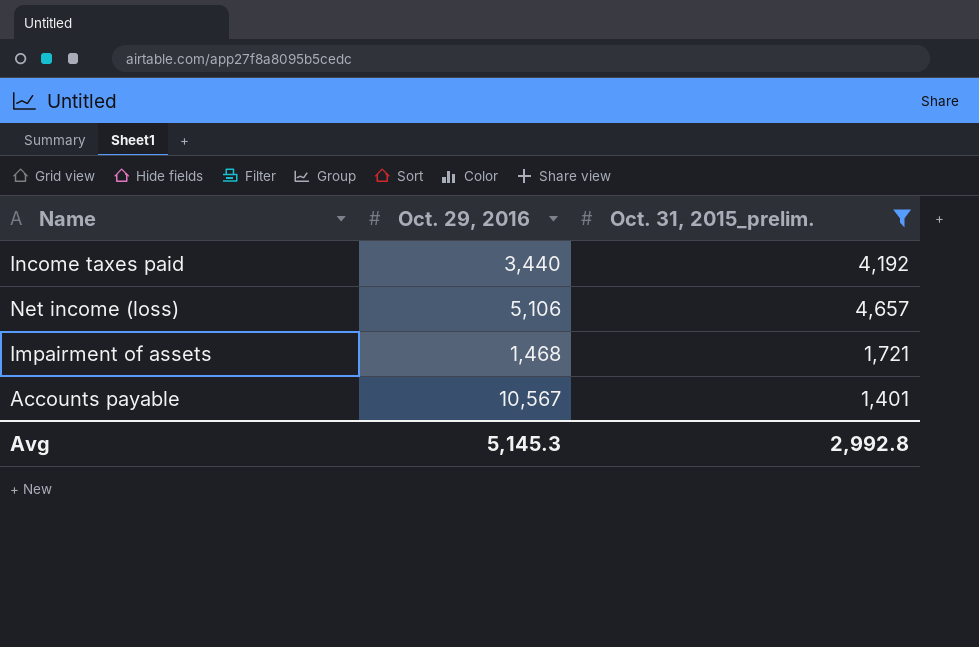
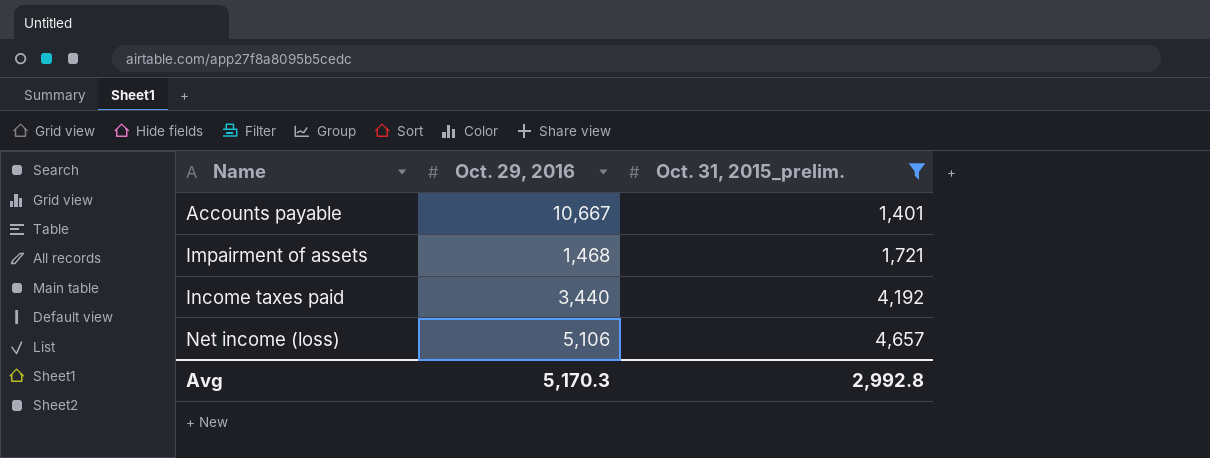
row order: none -> Name ascending
Accounts payable | Oct. 29, 2016: 10,567 -> 10,667
Avg | Oct. 29, 2016: 5,145.3 -> 5,170.3

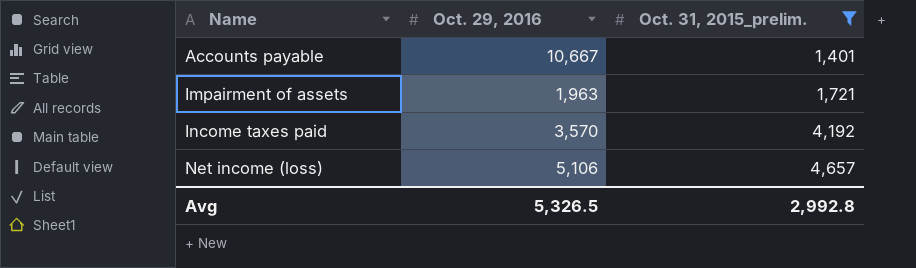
Impairment of assets | Oct. 29, 2016: 1,468 -> 1,963
Income taxes paid | Oct. 29, 2016: 3,440 -> 3,570
Avg | Oct. 29, 2016: 5,170.3 -> 5,326.5

